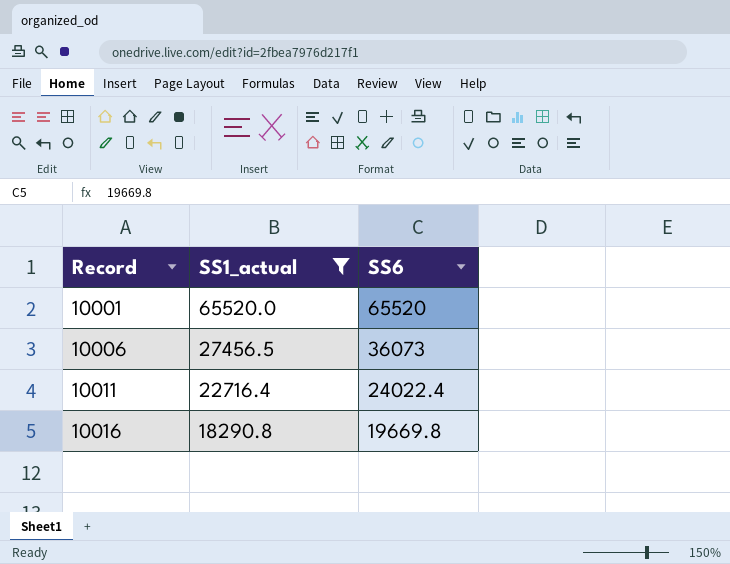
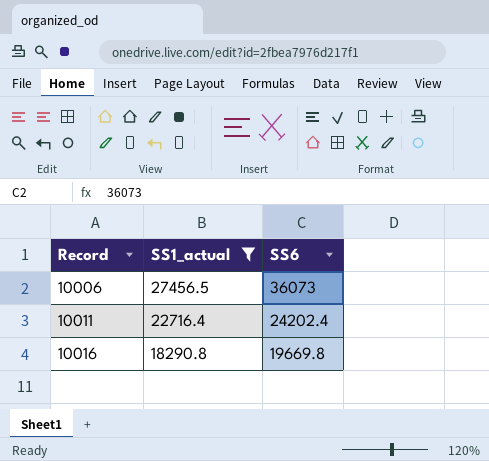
row 10001: 65520.0 | 65520 -> none
10011 | SS6: 24022.4 -> 24202.4

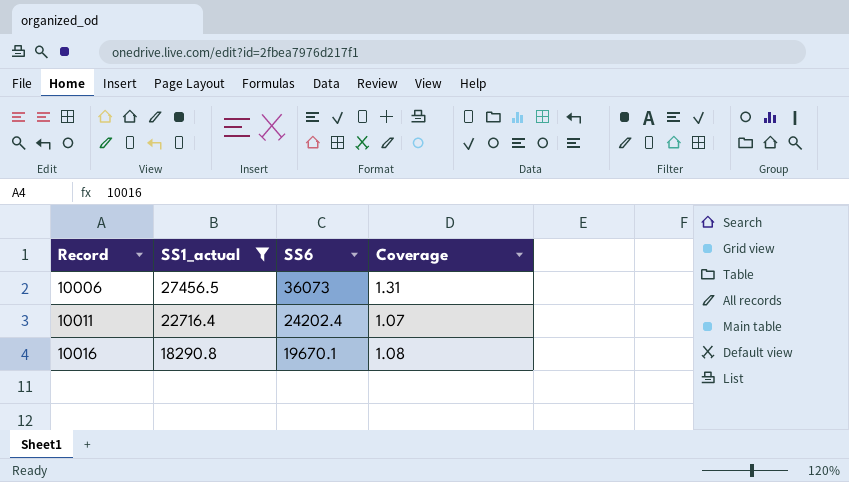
column Coverage | formula: none -> [SS6] / [SS1_actual]
10016 | SS6: 19669.8 -> 19670.1

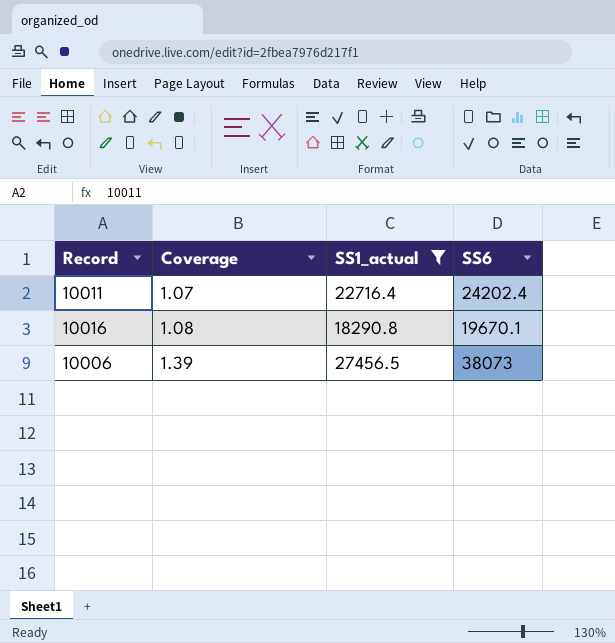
row order: Record ascending -> Coverage ascending
column Coverage | position: 4 -> 2
10006 | Coverage: 1.31 -> 1.39
10006 | SS6: 36073 -> 38073

